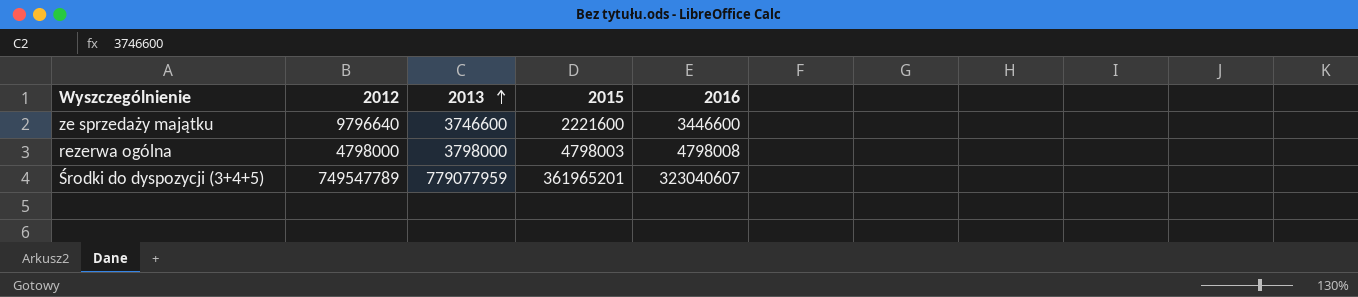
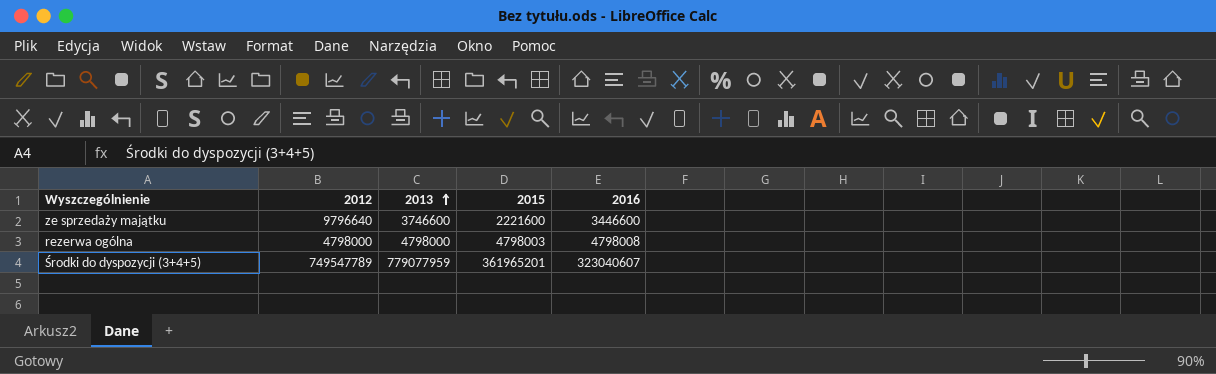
rezerwa ogólna | 2013: 3798000 -> 4798000

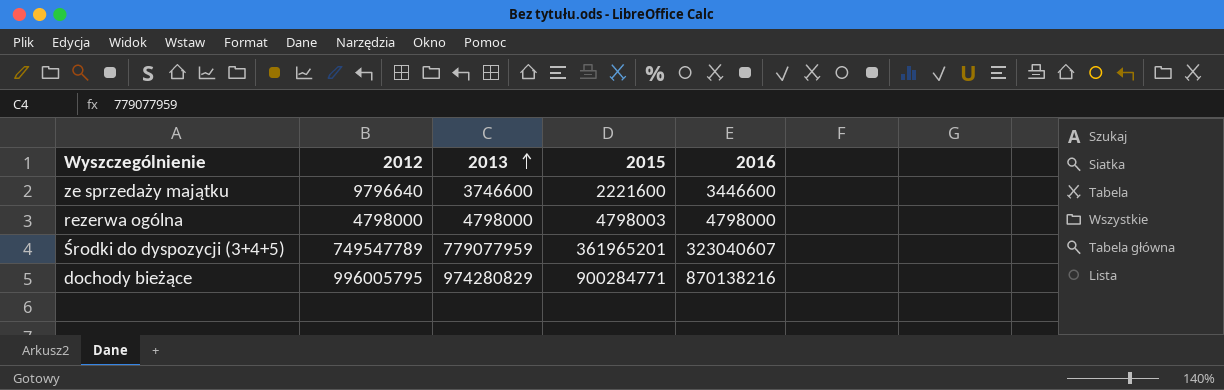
rezerwa ogólna | 2016: 4798008 -> 4798000
row dochody bieżące: none -> 996005795 | 974280829 | 900284771 | 870138216

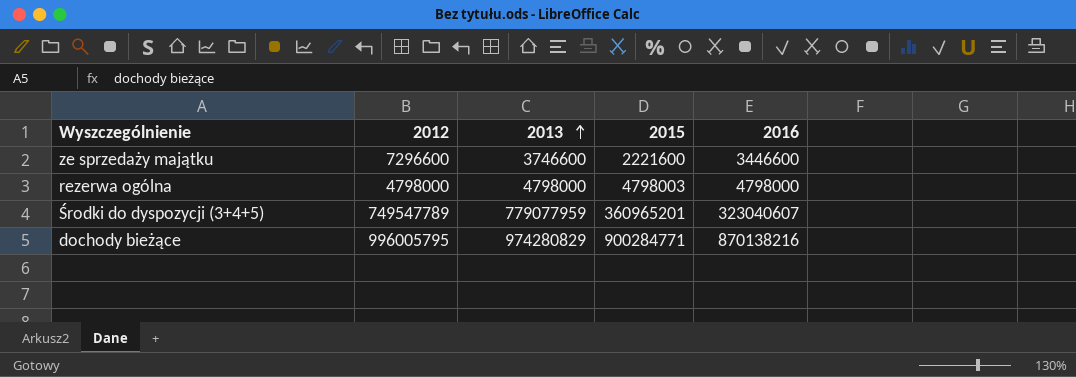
ze sprzedaży majątku | 2012: 9796640 -> 7296600
Środki do dyspozycji (3+4+5) | 2015: 361965201 -> 360965201

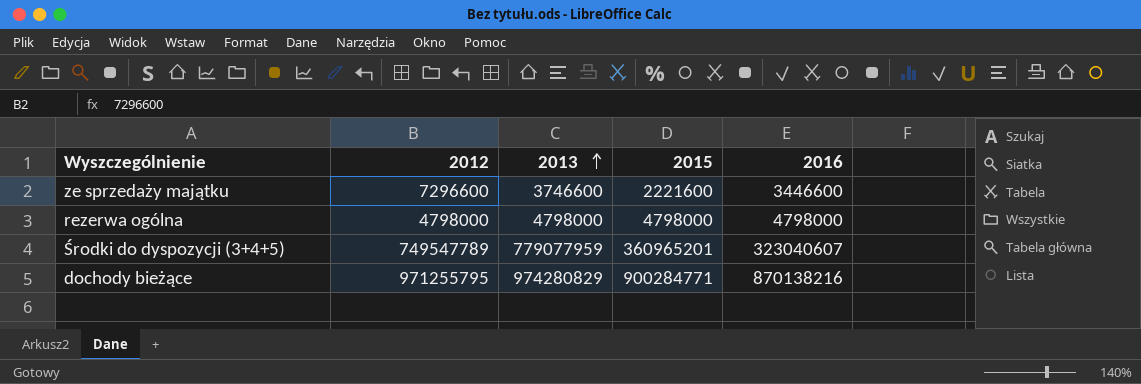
rezerwa ogólna | 2015: 4798003 -> 4798000
dochody bieżące | 2012: 996005795 -> 971255795

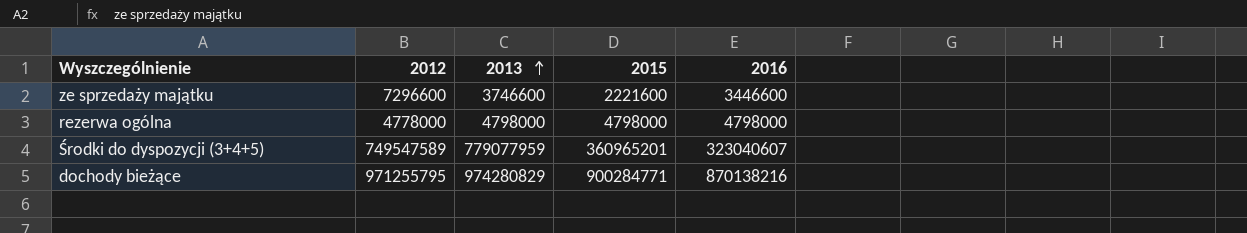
rezerwa ogólna | 2012: 4798000 -> 4778000
Środki do dyspozycji (3+4+5) | 2012: 749547789 -> 749547589

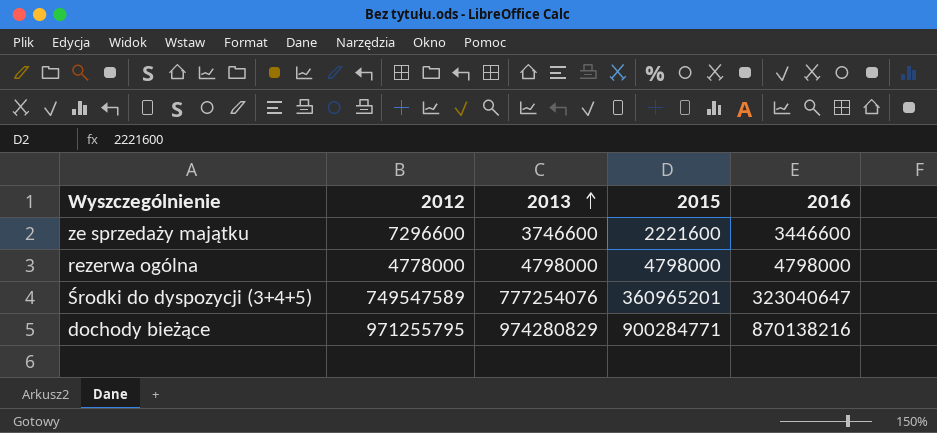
Środki do dyspozycji (3+4+5) | 2013: 779077959 -> 777254076
Środki do dyspozycji (3+4+5) | 2016: 323040607 -> 323040647

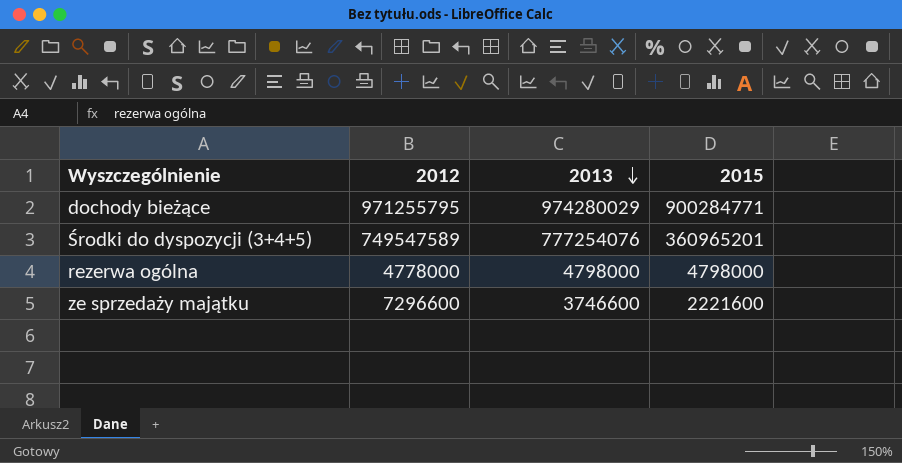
row order: 2013 ascending -> 2013 descending
column 2016 | position: 5 -> none
dochody bieżące | 2013: 974280829 -> 974280029

